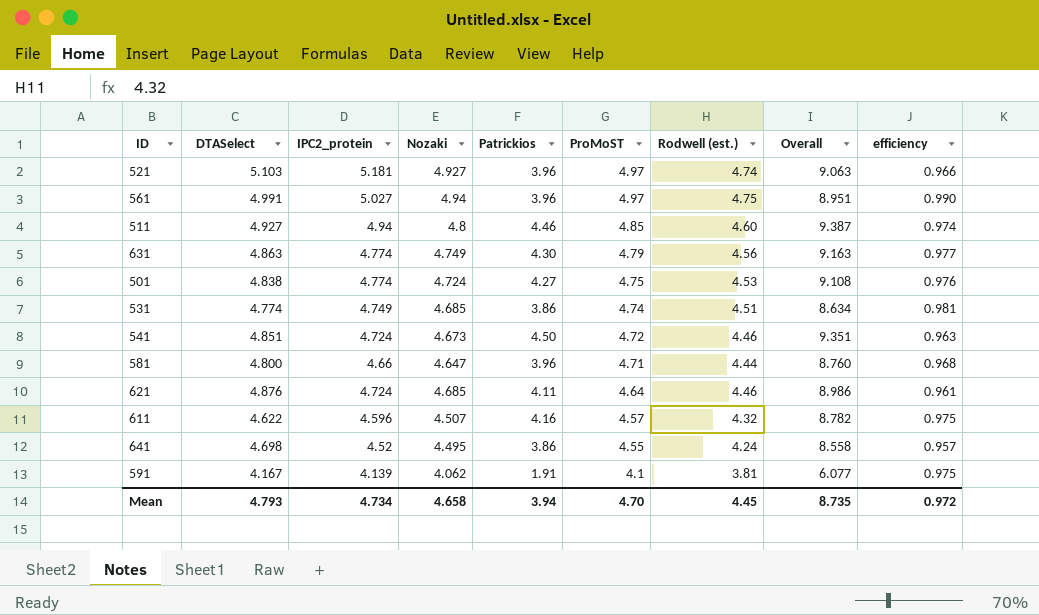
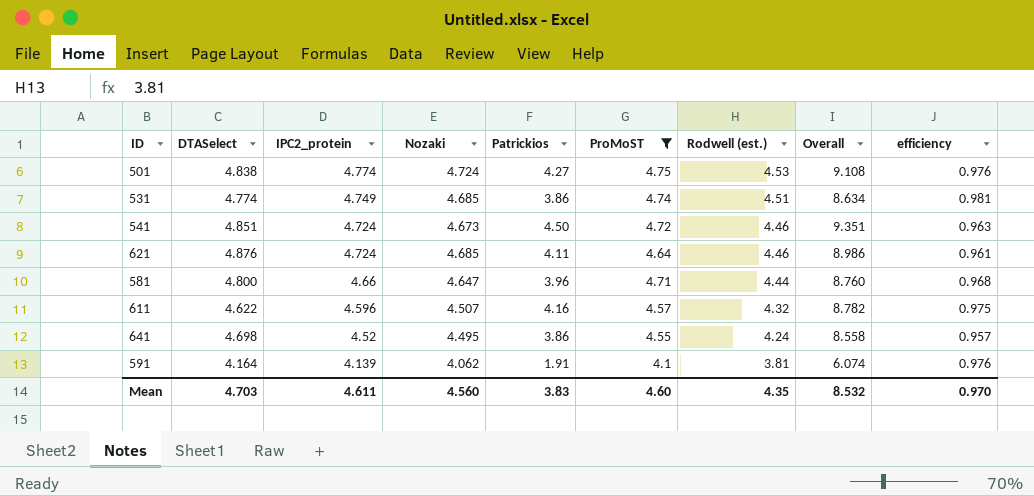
filter: none -> ProMoST <= 4.75
row order: ProMoST descending -> IPC2_protein descending
591 | DTASelect: 4.167 -> 4.164
591 | Overall: 6.077 -> 6.074
591 | efficiency: 0.975 -> 0.976
Mean | DTASelect: 4.793 -> 4.703
Mean | IPC2_protein: 4.734 -> 4.611
Mean | Nozaki: 4.658 -> 4.560
Mean | Patrickios: 3.94 -> 3.83
Mean | ProMoST: 4.70 -> 4.60
Mean | Rodwell (est.): 4.45 -> 4.35
Mean | Overall: 8.735 -> 8.532
Mean | efficiency: 0.972 -> 0.970

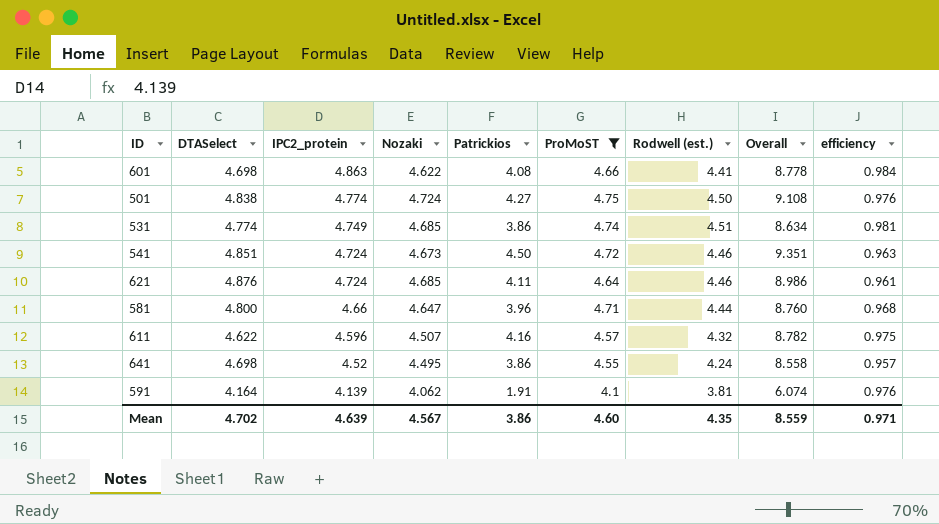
row 601: none -> 4.698 | 4.863 | 4.622 | 4.08 | 4.66 | 4.41 | 8.778 | 0.984
501 | Rodwell (est.): 4.53 -> 4.50
Mean | DTASelect: 4.703 -> 4.702
Mean | IPC2_protein: 4.611 -> 4.639
Mean | Nozaki: 4.560 -> 4.567
Mean | Patrickios: 3.83 -> 3.86
Mean | Overall: 8.532 -> 8.559
Mean | efficiency: 0.970 -> 0.971

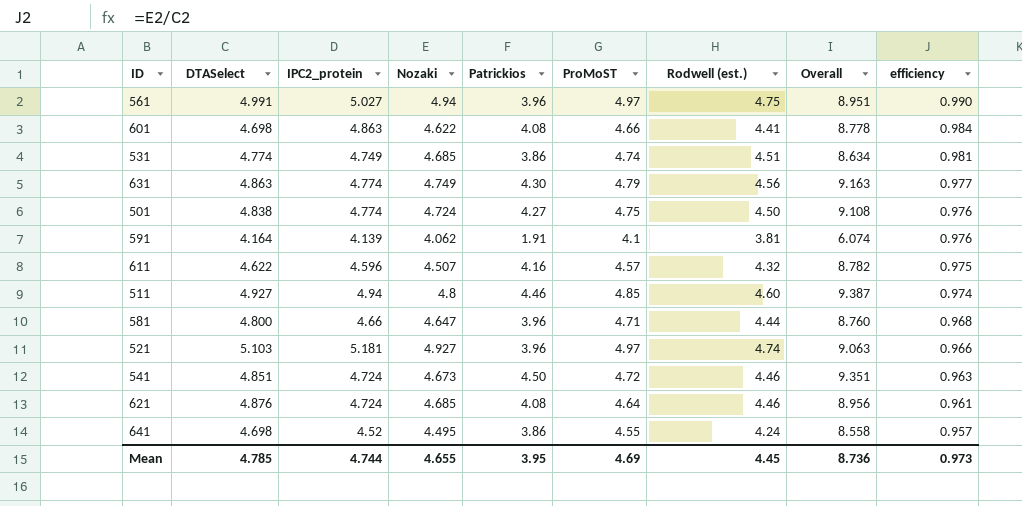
filter: ProMoST <= 4.75 -> none
row order: IPC2_protein descending -> efficiency descending
621 | Patrickios: 4.11 -> 4.08
621 | Overall: 8.986 -> 8.956
Mean | DTASelect: 4.702 -> 4.785
Mean | IPC2_protein: 4.639 -> 4.744
Mean | Nozaki: 4.567 -> 4.655
Mean | Patrickios: 3.86 -> 3.95
Mean | ProMoST: 4.60 -> 4.69
Mean | Rodwell (est.): 4.35 -> 4.45
Mean | Overall: 8.559 -> 8.736
Mean | efficiency: 0.971 -> 0.973

